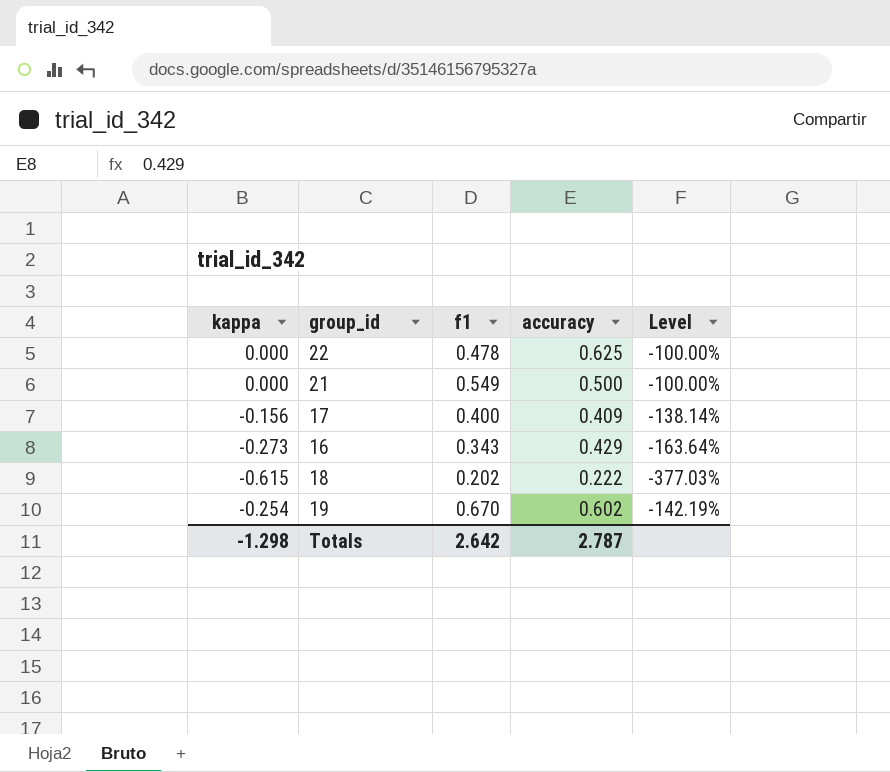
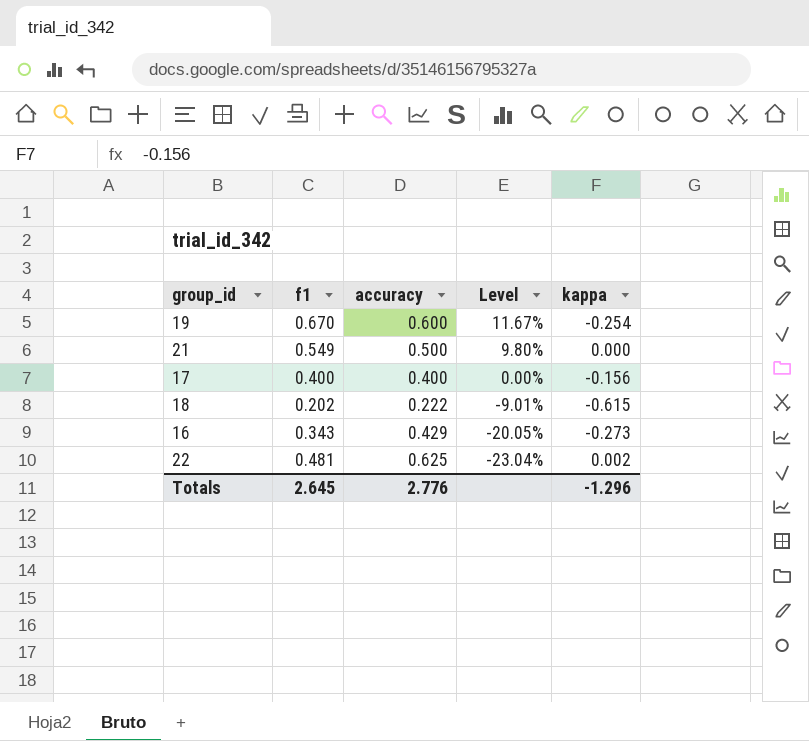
row order: none -> Level descending
column Level | formula: ([kappa] - [accuracy]) / [accuracy] -> ([f1] - [accuracy]) / [accuracy]
column kappa | position: 1 -> 5
19 | accuracy: 0.602 -> 0.600
17 | accuracy: 0.409 -> 0.400
22 | f1: 0.478 -> 0.481
22 | kappa: 0.000 -> 0.002
Totals | f1: 2.642 -> 2.645
Totals | accuracy: 2.787 -> 2.776
Totals | kappa: -1.298 -> -1.296

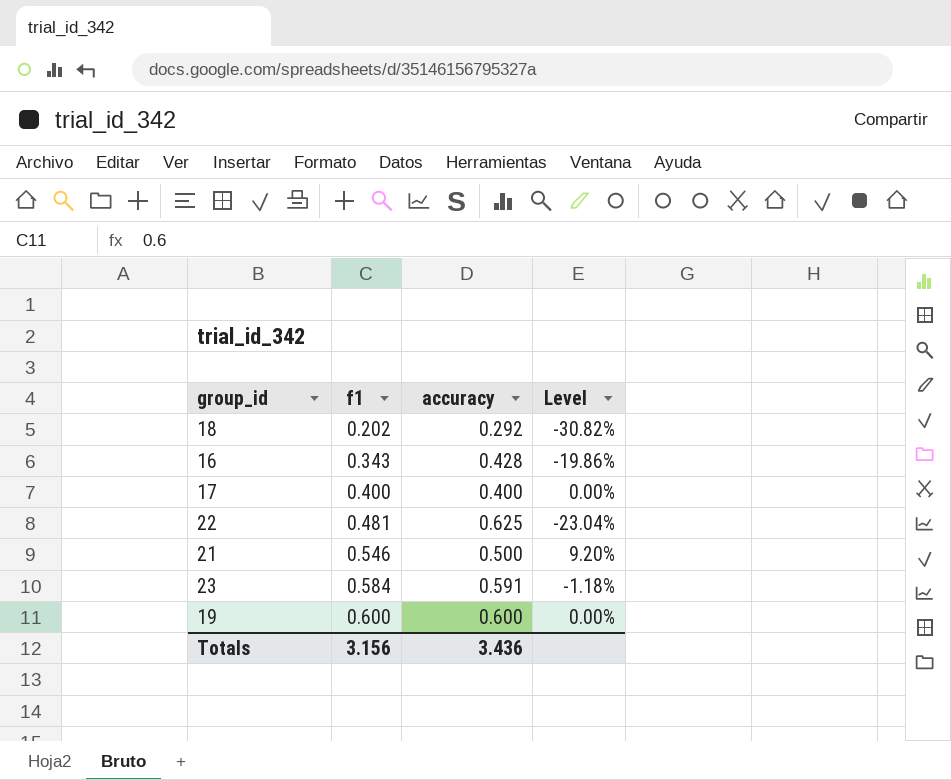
row order: Level descending -> f1 ascending
column kappa | position: 5 -> none
18 | accuracy: 0.222 -> 0.292
18 | Level: -9.01% -> -30.82%
16 | accuracy: 0.429 -> 0.428
16 | Level: -20.05% -> -19.86%
21 | f1: 0.549 -> 0.546
21 | Level: 9.80% -> 9.20%
row 23: none -> 0.584 | 0.591 | -1.18%
19 | f1: 0.670 -> 0.600
19 | Level: 11.67% -> 0.00%
Totals | f1: 2.645 -> 3.156
Totals | accuracy: 2.776 -> 3.436

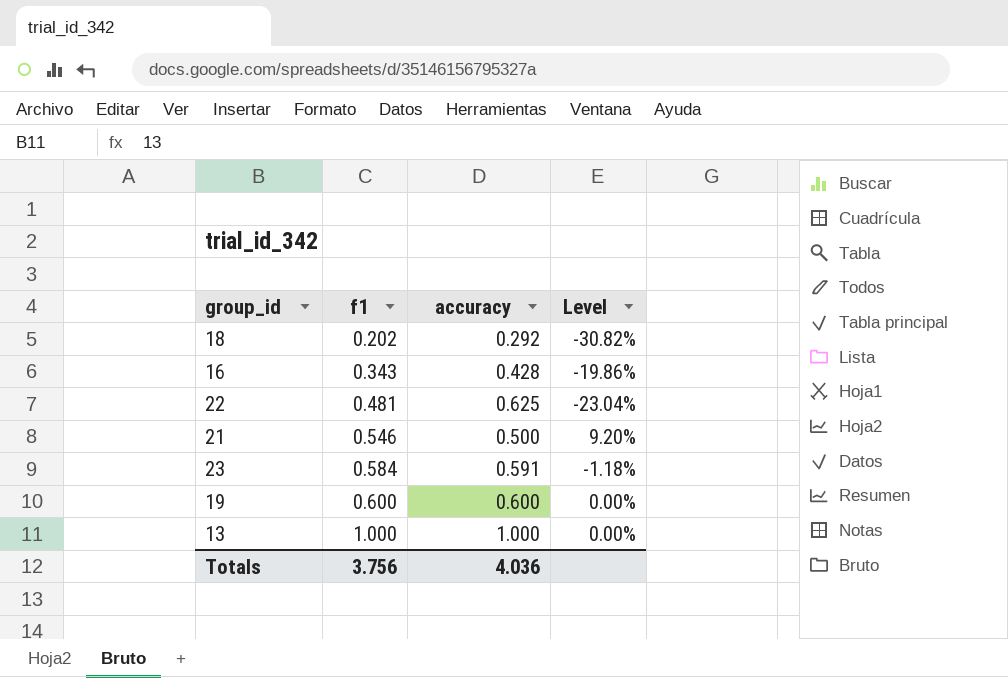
row 17: 0.400 | 0.400 | 0.00% -> none
row 13: none -> 1.000 | 1.000 | 0.00%
Totals | f1: 3.156 -> 3.756
Totals | accuracy: 3.436 -> 4.036

